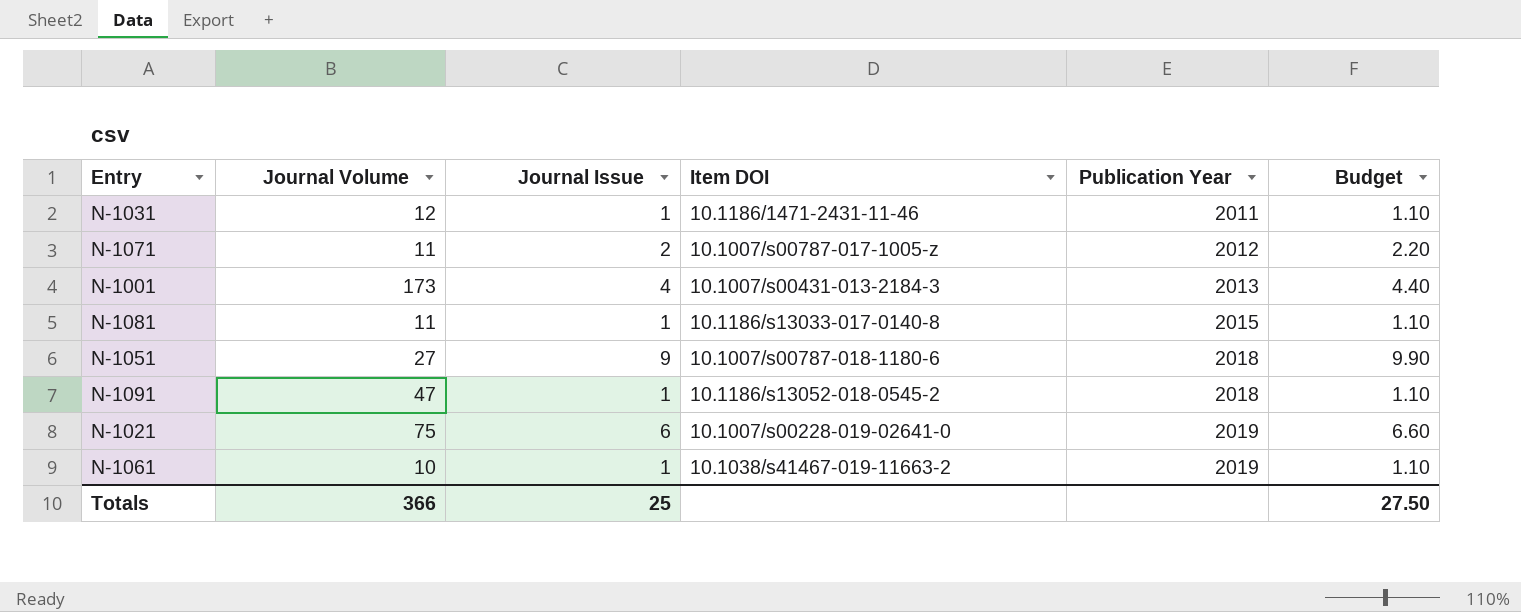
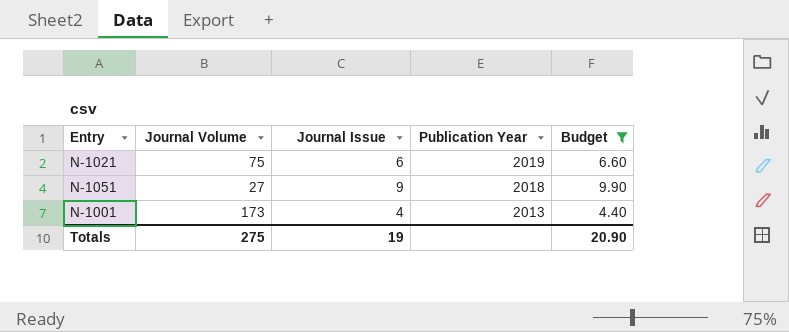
filter: none -> Budget >= 4.40
row order: Publication Year ascending -> Publication Year descending
column Item DOI | position: 4 -> none
Totals | Journal Volume: 366 -> 275
Totals | Journal Issue: 25 -> 19
Totals | Budget: 27.50 -> 20.90

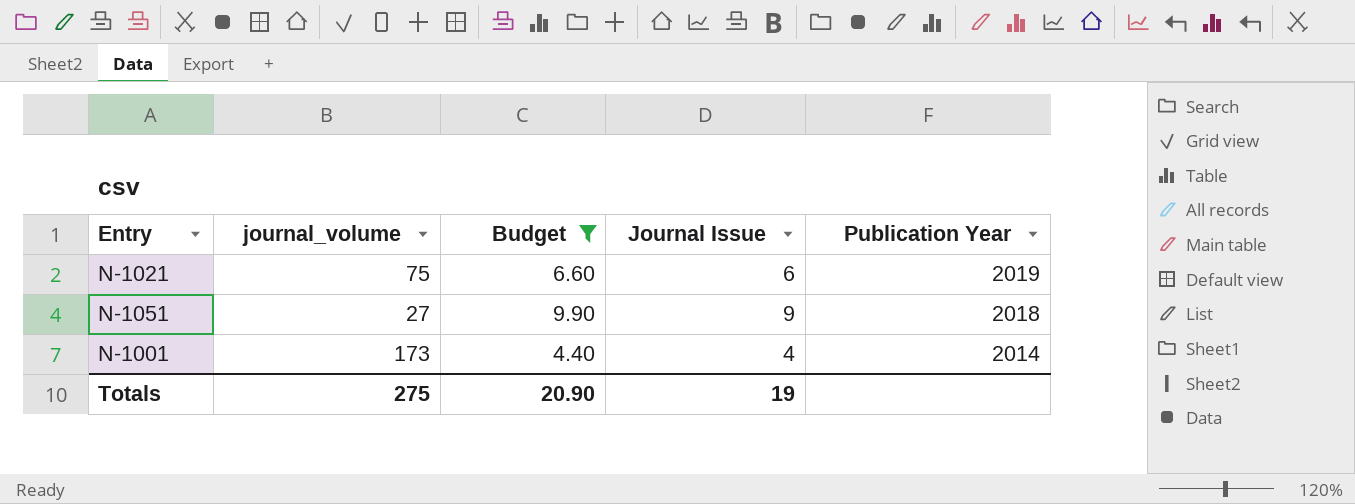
column name: Journal Volume -> journal_volume
column Budget | position: 5 -> 3
N-1001 | Publication Year: 2013 -> 2014

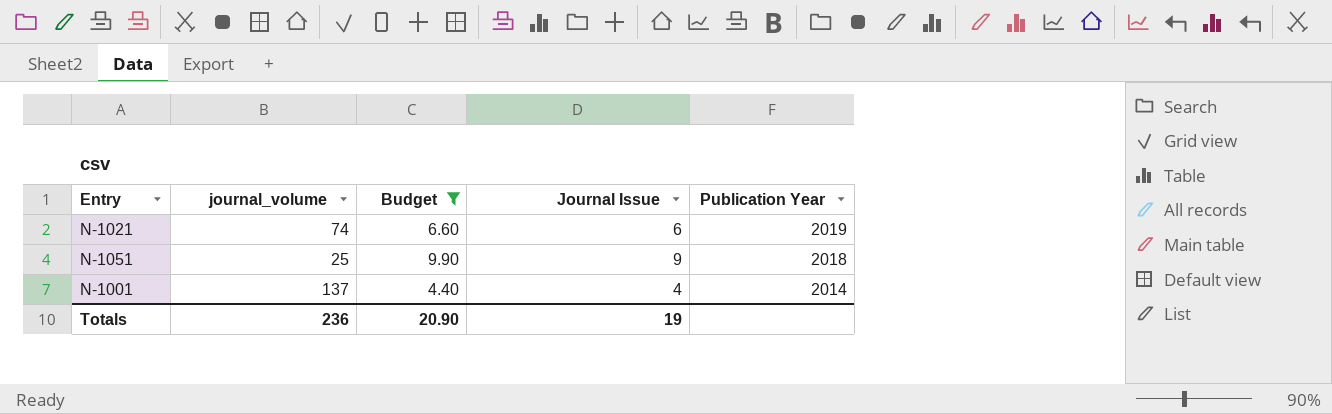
N-1021 | journal_volume: 75 -> 74
N-1051 | journal_volume: 27 -> 25
N-1001 | journal_volume: 173 -> 137
Totals | journal_volume: 275 -> 236

